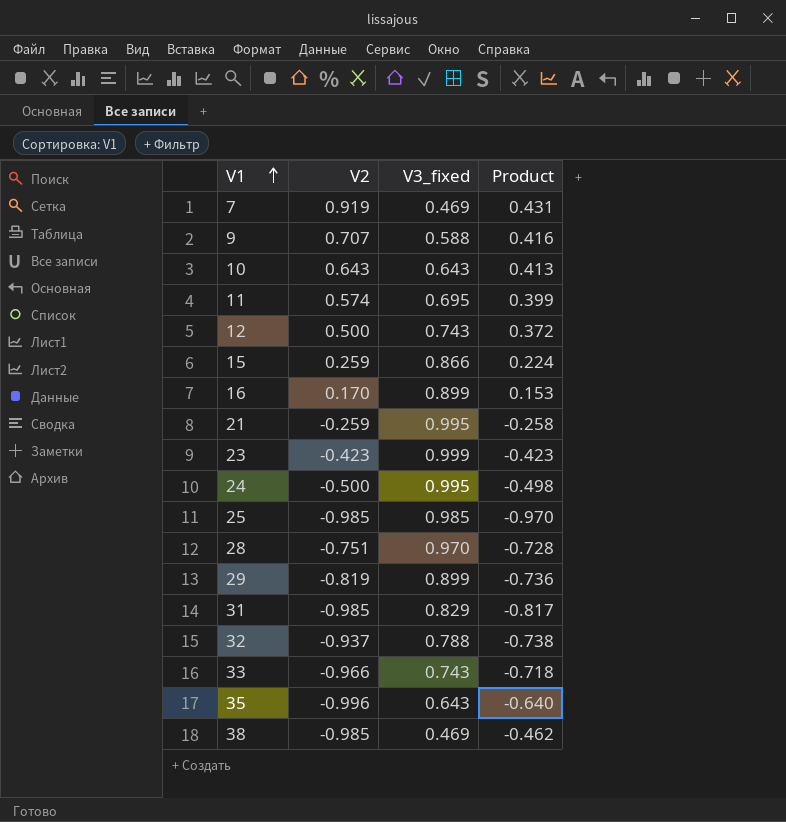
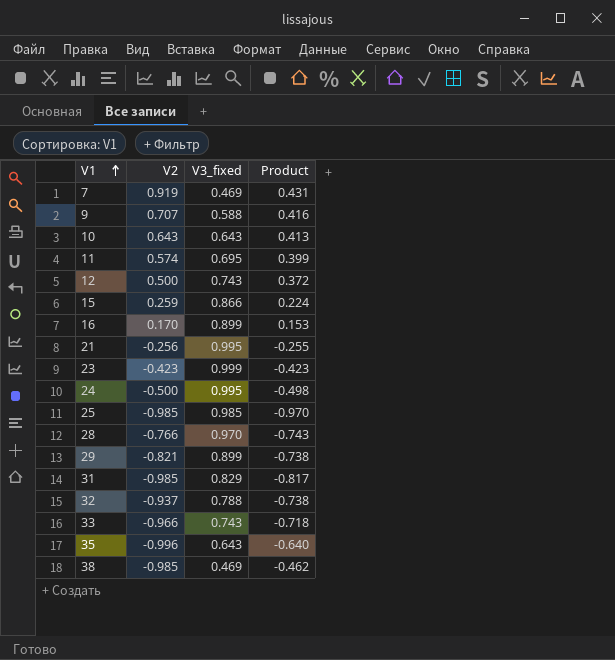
21 | V2: -0.259 -> -0.256
21 | Product: -0.258 -> -0.255
28 | V2: -0.751 -> -0.766
28 | Product: -0.728 -> -0.743
29 | V2: -0.819 -> -0.821
29 | Product: -0.736 -> -0.738

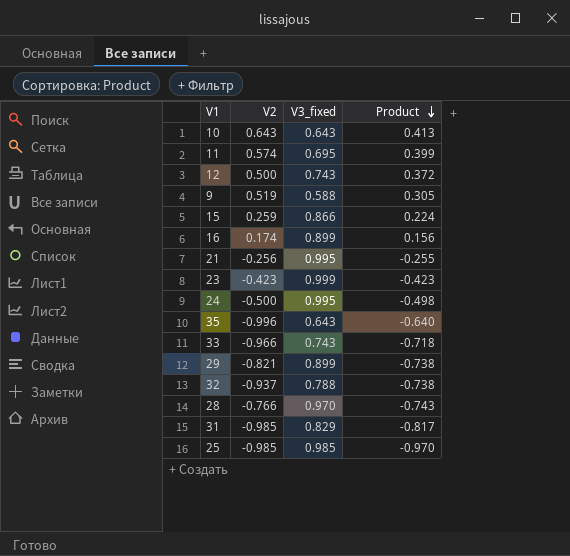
row order: V1 ascending -> Product descending
row 7: 0.919 | 0.469 | 0.431 -> none
row 38: -0.985 | 0.469 | -0.462 -> none
9 | V2: 0.707 -> 0.519
9 | Product: 0.416 -> 0.305
16 | V2: 0.170 -> 0.174
16 | Product: 0.153 -> 0.156

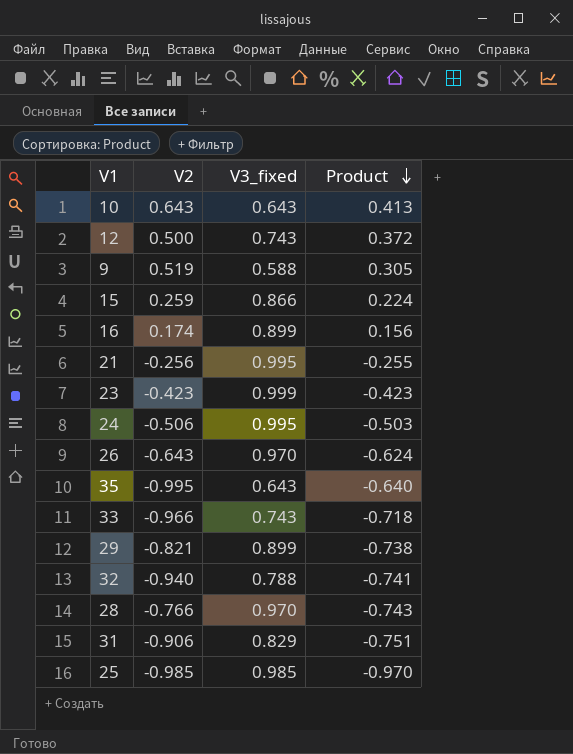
row 11: 0.574 | 0.695 | 0.399 -> none
24 | V2: -0.500 -> -0.506
24 | Product: -0.498 -> -0.503
row 26: none -> -0.643 | 0.970 | -0.624
35 | V2: -0.996 -> -0.995
32 | V2: -0.937 -> -0.940
32 | Product: -0.738 -> -0.741
31 | V2: -0.985 -> -0.906
31 | Product: -0.817 -> -0.751

